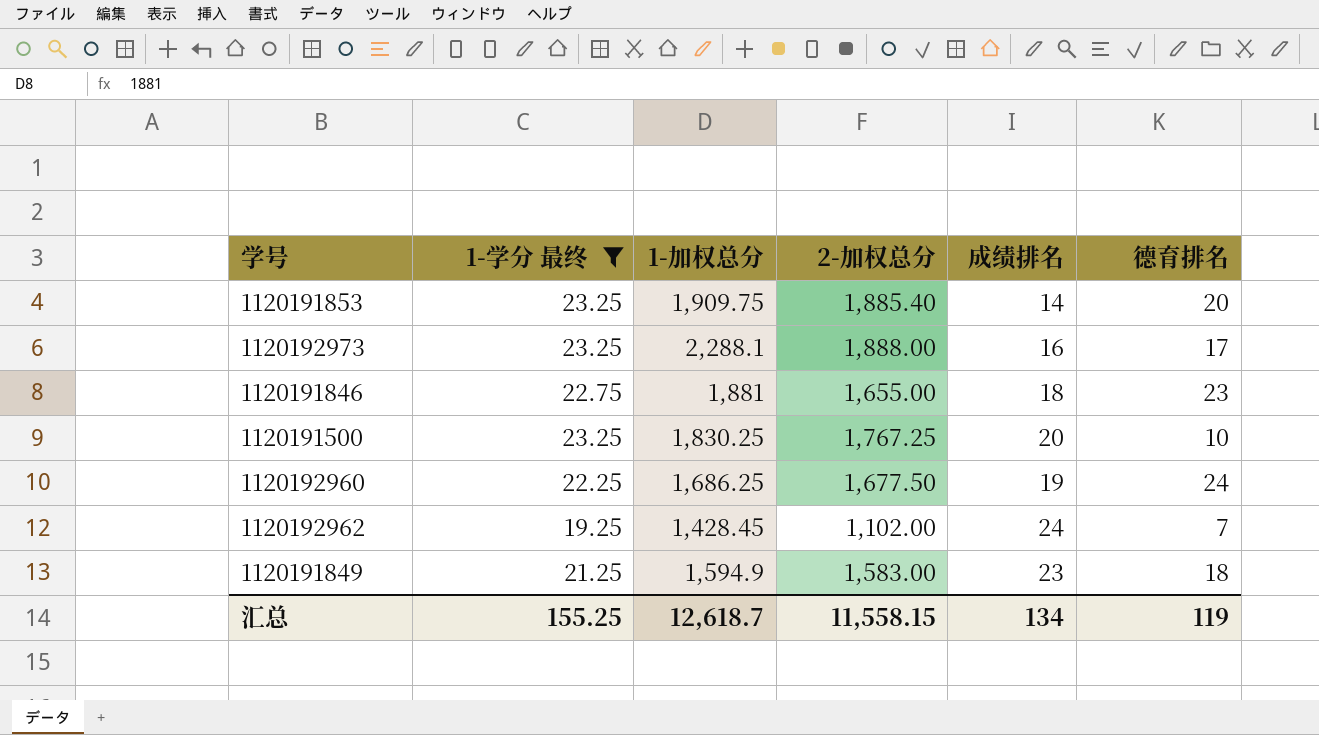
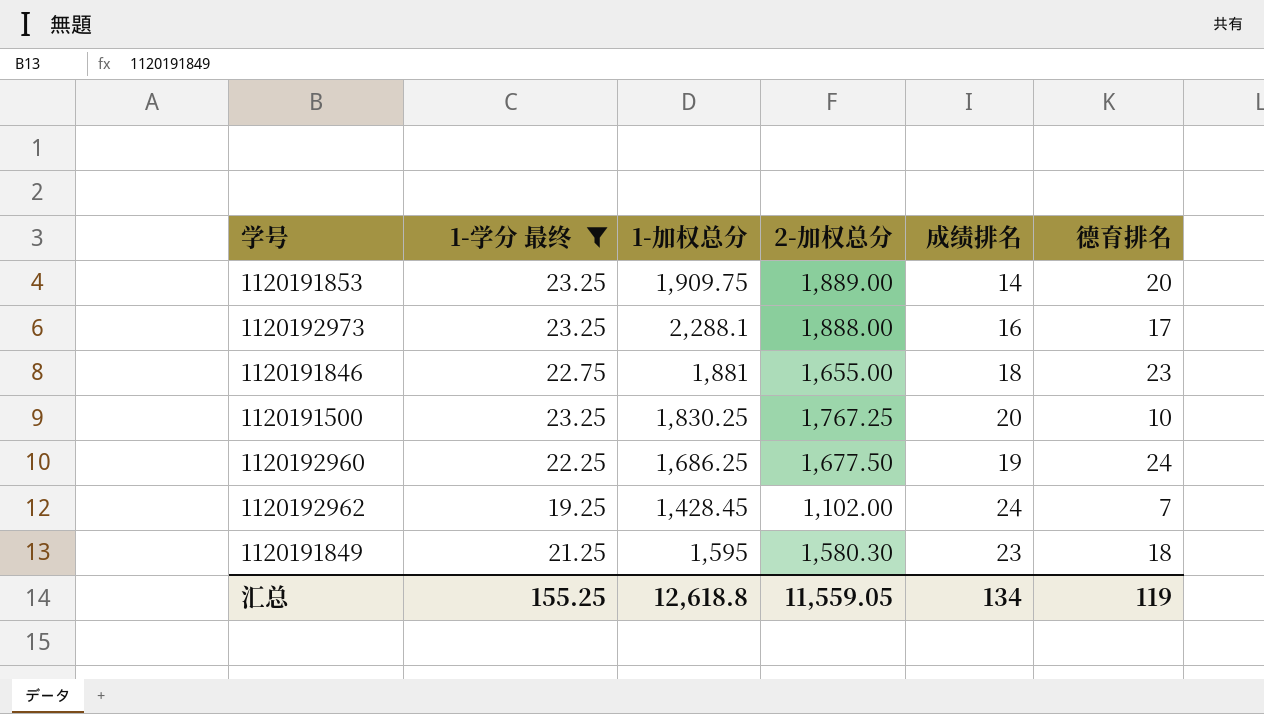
1120191853 | 2-加权总分: 1,885.40 -> 1,889.00
1120191849 | 1-加权总分: 1,594.9 -> 1,595
1120191849 | 2-加权总分: 1,583.00 -> 1,580.30
汇总 | 1-加权总分: 12,618.7 -> 12,618.8
汇总 | 2-加权总分: 11,558.15 -> 11,559.05

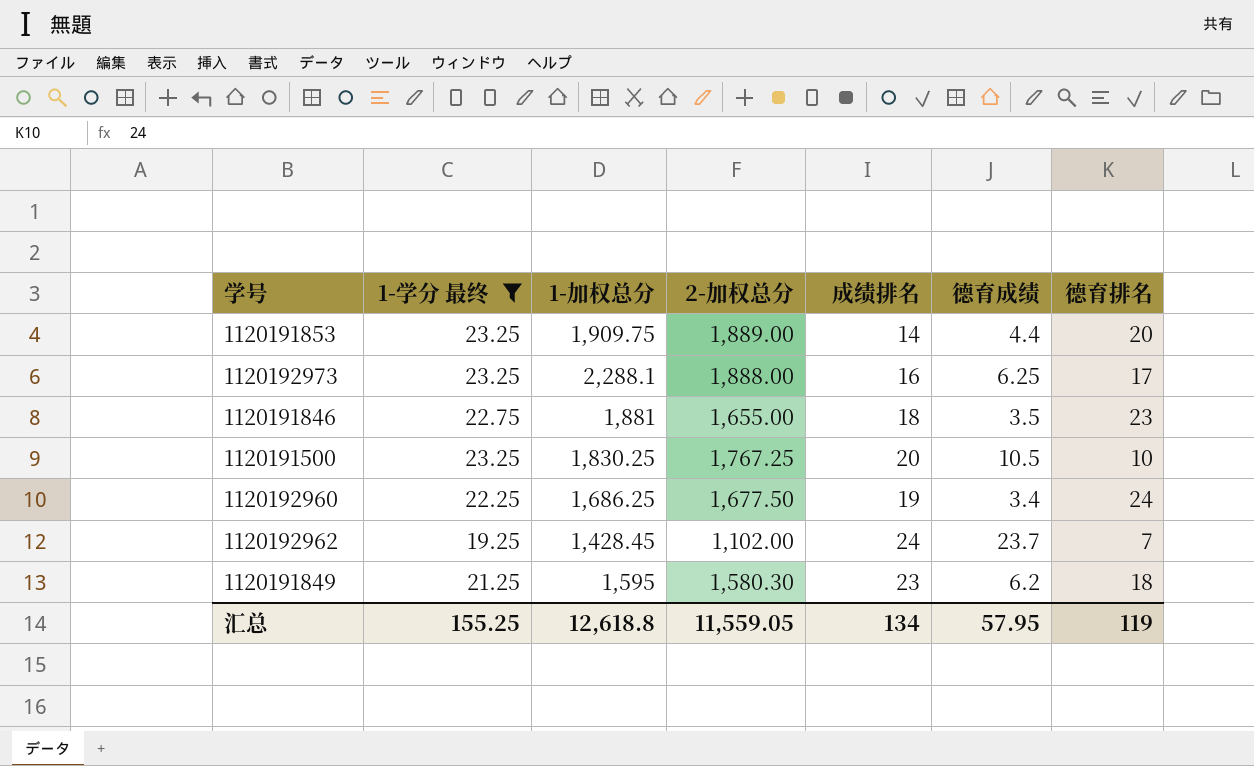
column 德育成绩 | position: none -> 6

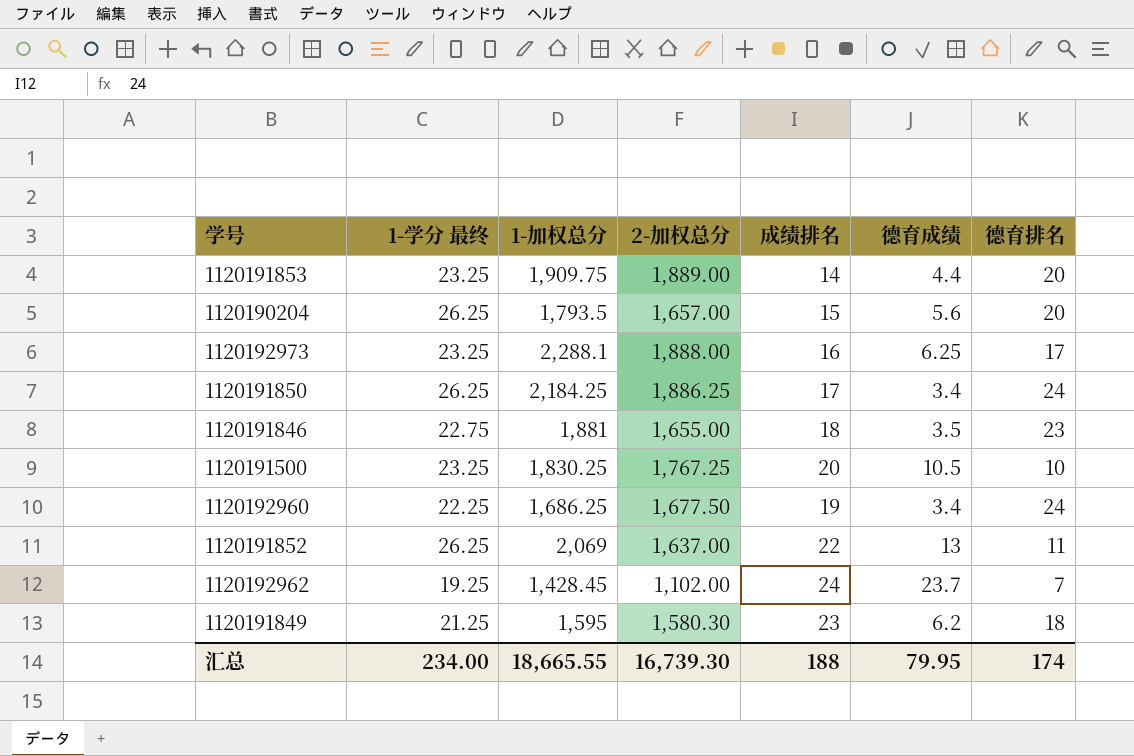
filter: 1-学分 最终 != 26.25 -> none
汇总 | 1-学分 最终: 155.25 -> 234.00
汇总 | 1-加权总分: 12,618.8 -> 18,665.55
汇总 | 2-加权总分: 11,559.05 -> 16,739.30
汇总 | 成绩排名: 134 -> 188
汇总 | 德育成绩: 57.95 -> 79.95
汇总 | 德育排名: 119 -> 174

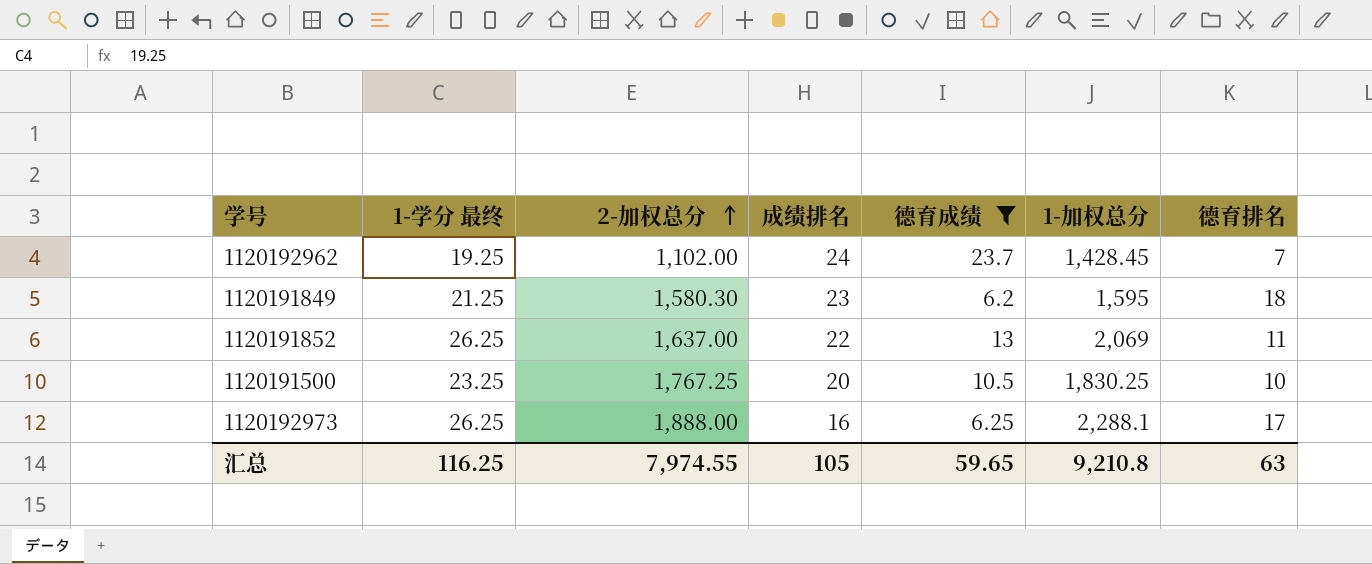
filter: none -> 德育成绩 >= 6.2
row order: none -> 2-加权总分 ascending
column 1-加权总分 | position: 3 -> 6
1120192973 | 1-学分 最终: 23.25 -> 26.25
汇总 | 1-学分 最终: 234.00 -> 116.25
汇总 | 2-加权总分: 16,739.30 -> 7,974.55
汇总 | 成绩排名: 188 -> 105
汇总 | 德育成绩: 79.95 -> 59.65
汇总 | 1-加权总分: 18,665.55 -> 9,210.8
汇总 | 德育排名: 174 -> 63

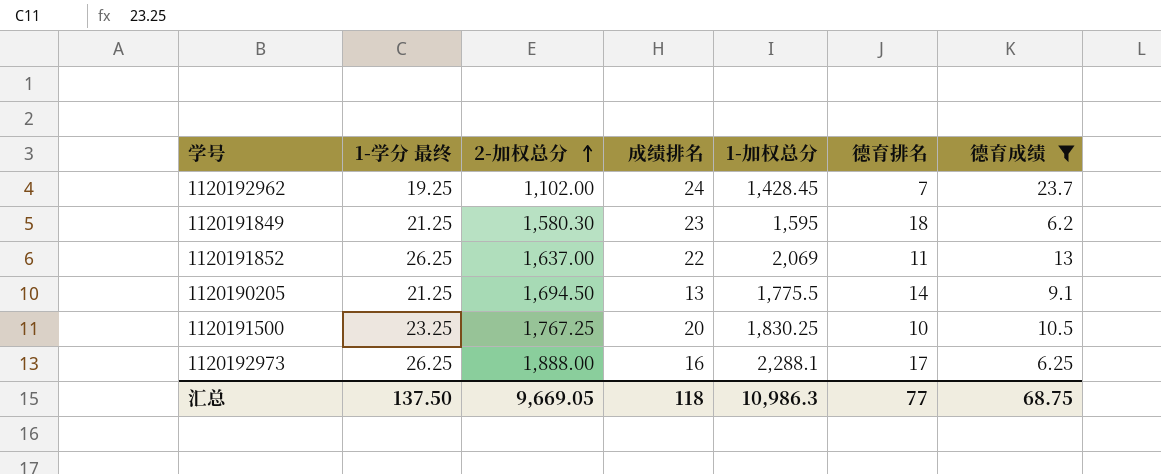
column 德育成绩 | position: 5 -> 7
row 1120190205: none -> 21.25 | 1,694.50 | 13 | 1,775.5 | 14 | 9.1
汇总 | 1-学分 最终: 116.25 -> 137.50
汇总 | 2-加权总分: 7,974.55 -> 9,669.05
汇总 | 成绩排名: 105 -> 118
汇总 | 1-加权总分: 9,210.8 -> 10,986.3
汇总 | 德育排名: 63 -> 77
汇总 | 德育成绩: 59.65 -> 68.75

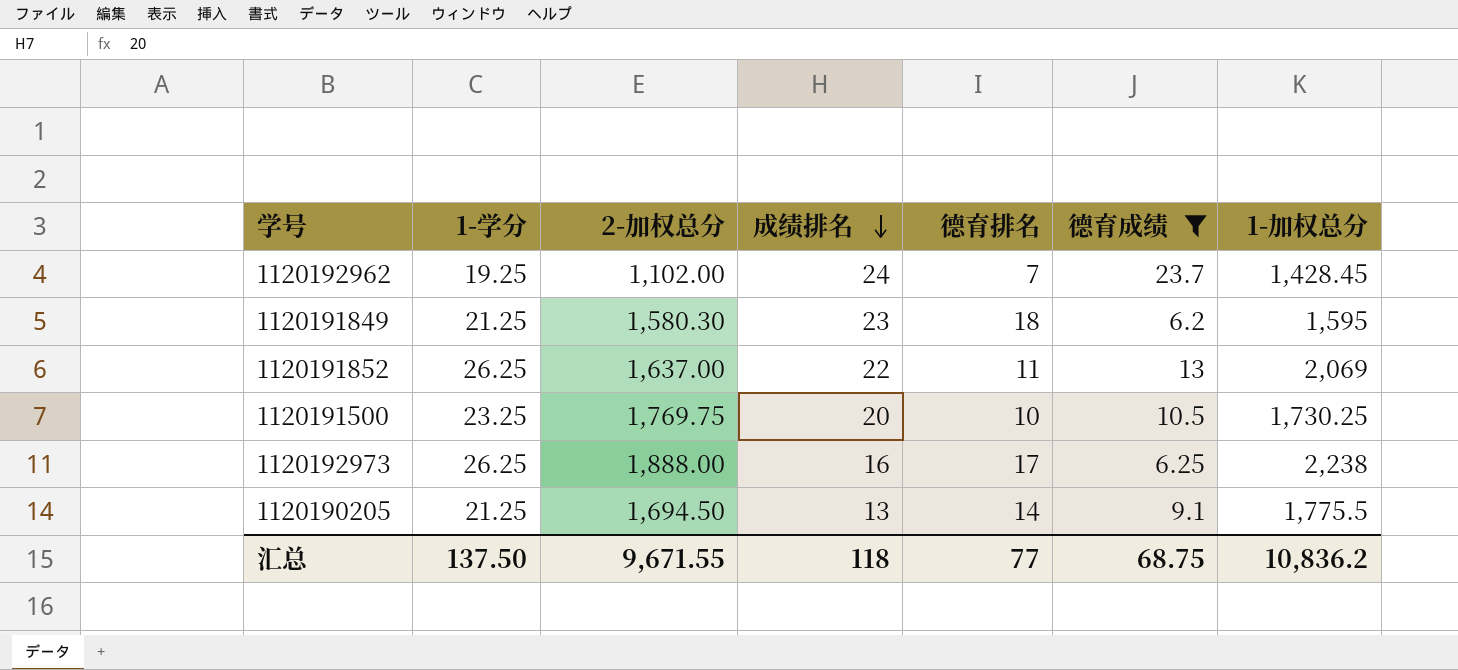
row order: 2-加权总分 ascending -> 成绩排名 descending
column name: 1-学分 最终 -> 1-学分
column 1-加权总分 | position: 5 -> 7
1120191500 | 2-加权总分: 1,767.25 -> 1,769.75
1120191500 | 1-加权总分: 1,830.25 -> 1,730.25
1120192973 | 1-加权总分: 2,288.1 -> 2,238
汇总 | 2-加权总分: 9,669.05 -> 9,671.55
汇总 | 1-加权总分: 10,986.3 -> 10,836.2

